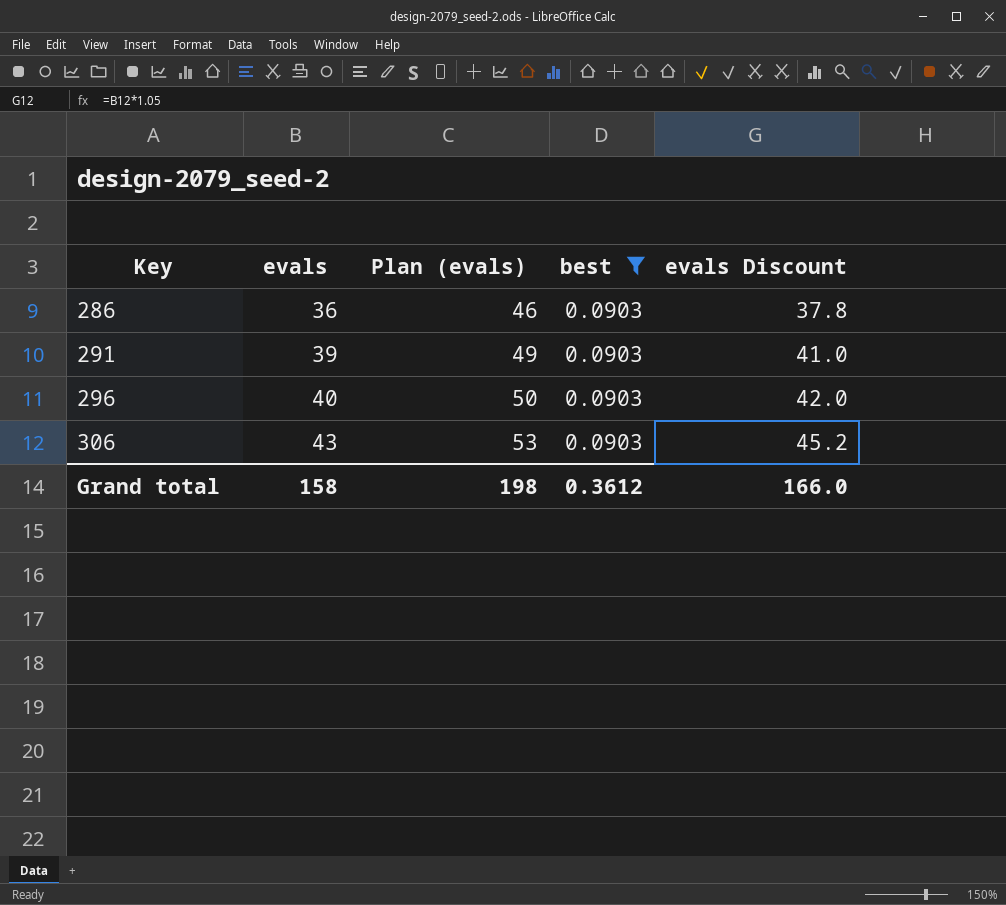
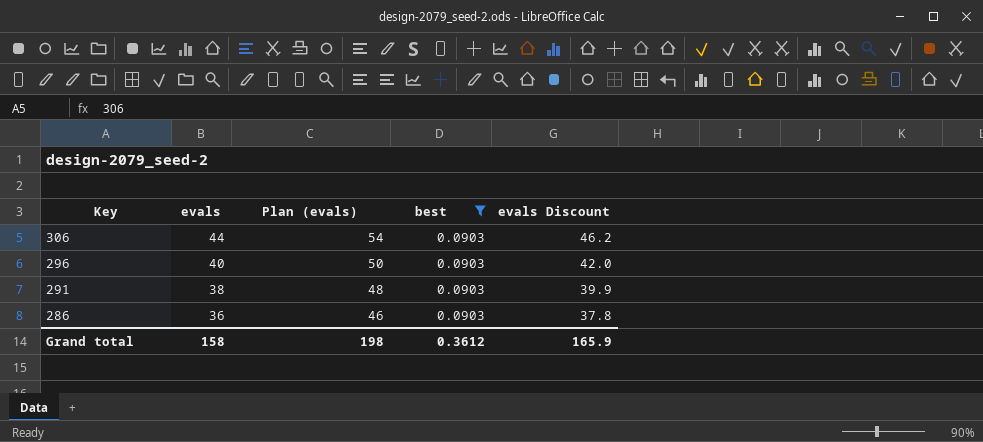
row order: Key ascending -> Key descending
306 | evals: 43 -> 44
306 | Plan (evals): 53 -> 54
306 | evals Discount: 45.2 -> 46.2
291 | evals: 39 -> 38
291 | Plan (evals): 49 -> 48
291 | evals Discount: 41.0 -> 39.9
Grand total | evals Discount: 166.0 -> 165.9

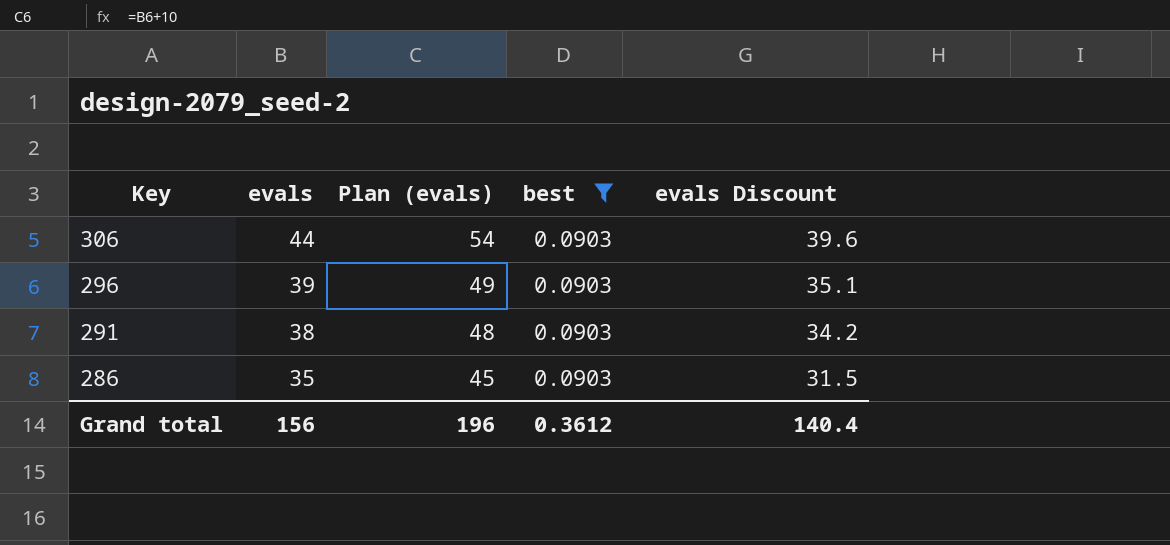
column evals Discount | formula: [evals] * 1.05 -> [evals] * 0.9
296 | evals: 40 -> 39
296 | Plan (evals): 50 -> 49
286 | evals: 36 -> 35
286 | Plan (evals): 46 -> 45
Grand total | evals: 158 -> 156
Grand total | Plan (evals): 198 -> 196
Grand total | evals Discount: 165.9 -> 140.4

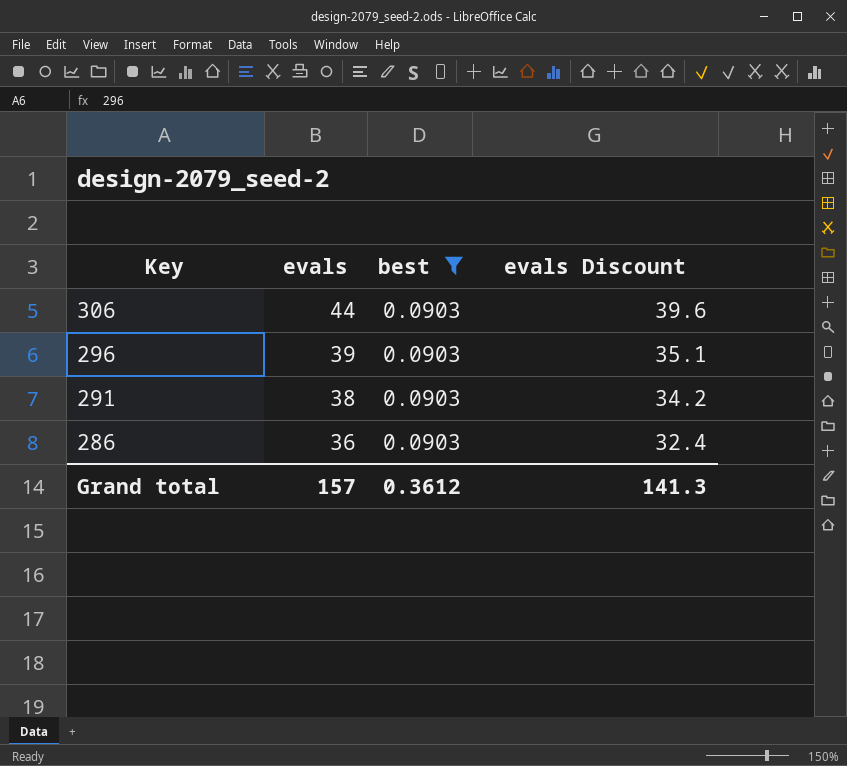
column Plan (evals) | formula: [evals] + 10 -> none
286 | evals: 35 -> 36
286 | evals Discount: 31.5 -> 32.4
Grand total | evals: 156 -> 157
Grand total | evals Discount: 140.4 -> 141.3

